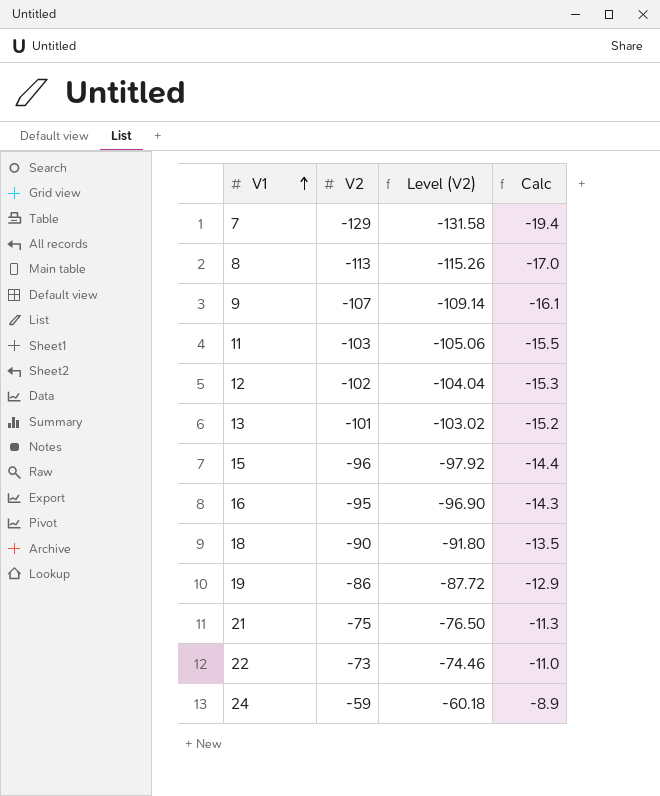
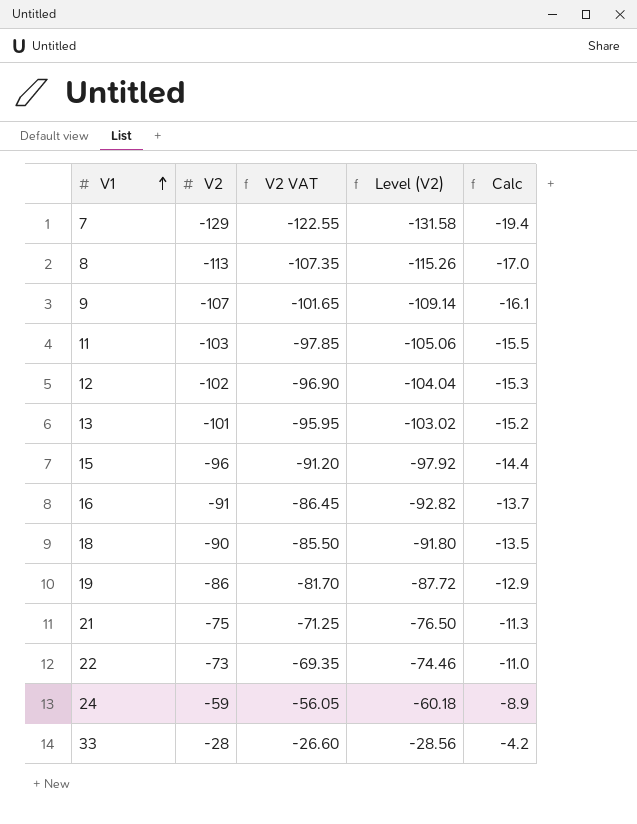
column V2 VAT | formula: none -> [V2] * 0.95
16 | V2: -95 -> -91
16 | Level (V2): -96.90 -> -92.82
16 | Calc: -14.3 -> -13.7
row 33: none -> -28 | -26.60 | -28.56 | -4.2

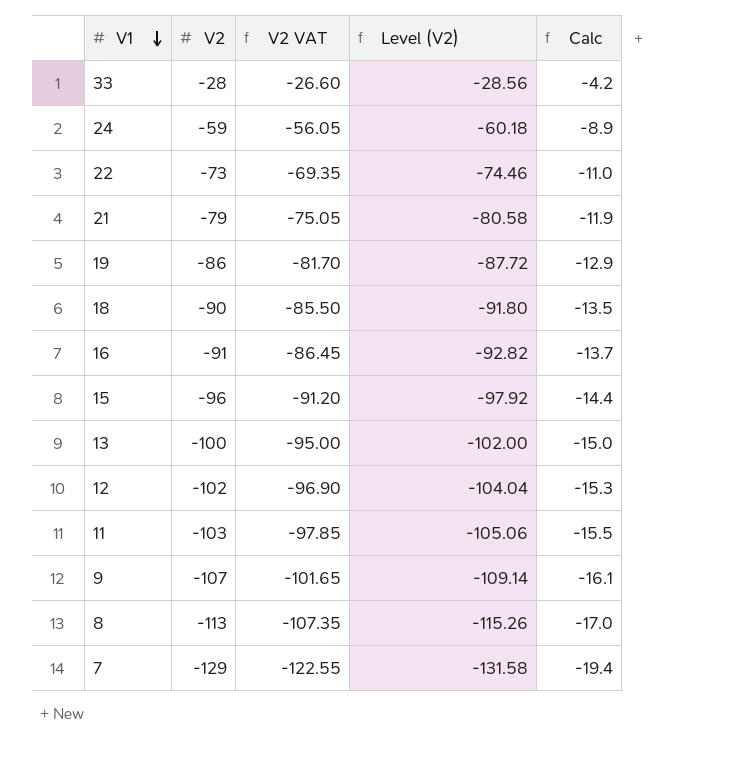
row order: V1 ascending -> V1 descending
21 | V2: -75 -> -79
21 | V2 VAT: -71.25 -> -75.05
21 | Level (V2): -76.50 -> -80.58
21 | Calc: -11.3 -> -11.9
13 | V2: -101 -> -100
13 | V2 VAT: -95.95 -> -95.00
13 | Level (V2): -103.02 -> -102.00
13 | Calc: -15.2 -> -15.0

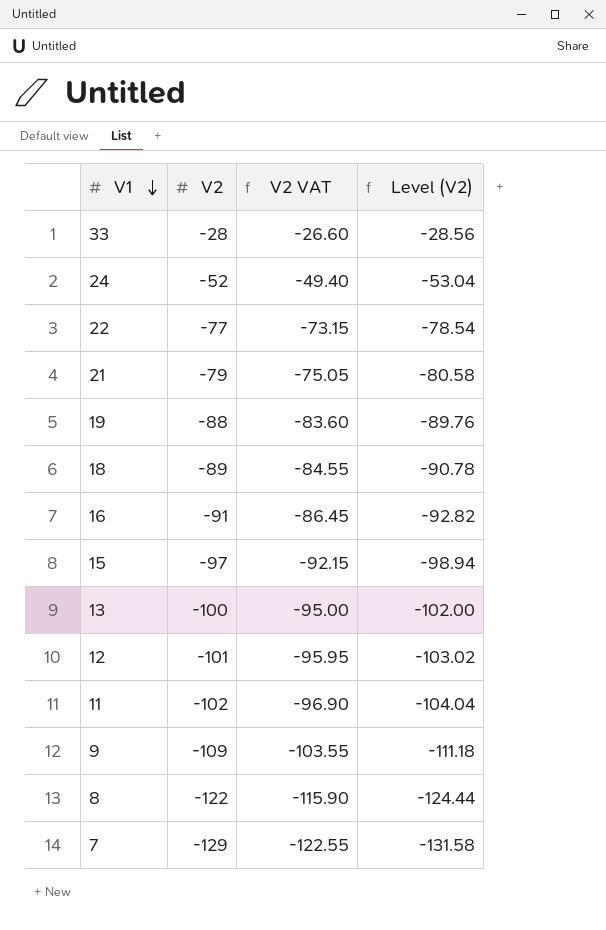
column Calc | formula: [V2] * 0.15 -> none
24 | V2: -59 -> -52
24 | V2 VAT: -56.05 -> -49.40
24 | Level (V2): -60.18 -> -53.04
22 | V2: -73 -> -77
22 | V2 VAT: -69.35 -> -73.15
22 | Level (V2): -74.46 -> -78.54
19 | V2: -86 -> -88
19 | V2 VAT: -81.70 -> -83.60
19 | Level (V2): -87.72 -> -89.76
18 | V2: -90 -> -89
18 | V2 VAT: -85.50 -> -84.55
18 | Level (V2): -91.80 -> -90.78
15 | V2: -96 -> -97
15 | V2 VAT: -91.20 -> -92.15
15 | Level (V2): -97.92 -> -98.94
12 | V2: -102 -> -101
12 | V2 VAT: -96.90 -> -95.95
12 | Level (V2): -104.04 -> -103.02
11 | V2: -103 -> -102
11 | V2 VAT: -97.85 -> -96.90
11 | Level (V2): -105.06 -> -104.04
9 | V2: -107 -> -109
9 | V2 VAT: -101.65 -> -103.55
9 | Level (V2): -109.14 -> -111.18
8 | V2: -113 -> -122
8 | V2 VAT: -107.35 -> -115.90
8 | Level (V2): -115.26 -> -124.44

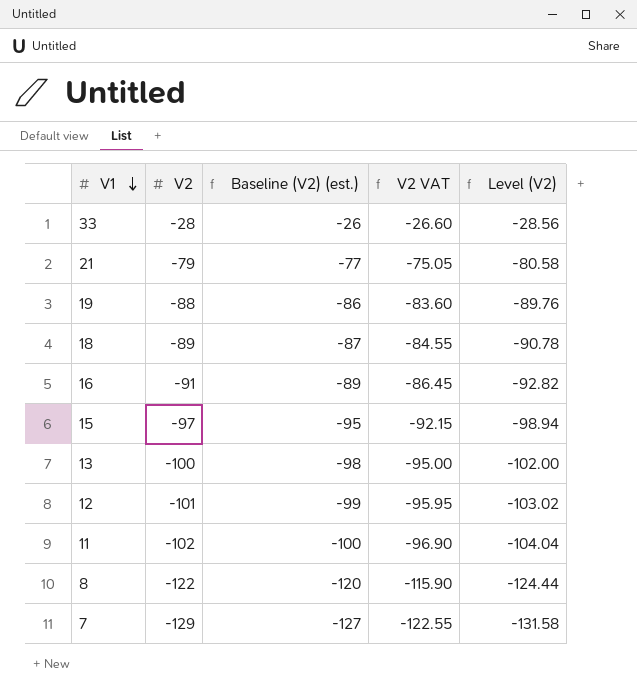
column Baseline (V2) (est.) | formula: none -> [V2] + 2
row 24: -52 | -49.40 | -53.04 -> none
row 22: -77 | -73.15 | -78.54 -> none
row 9: -109 | -103.55 | -111.18 -> none

